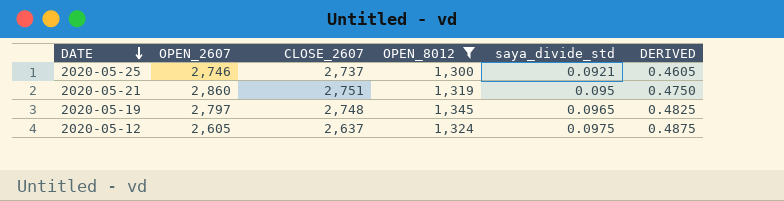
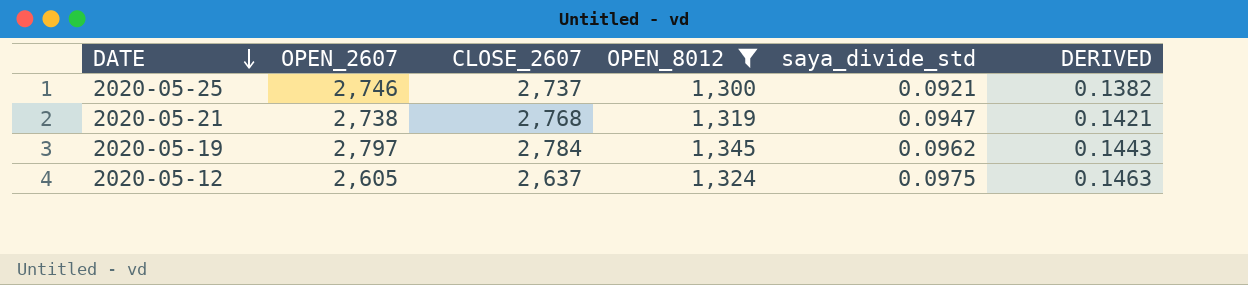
column DERIVED | formula: [saya_divide_std] * 5 -> [saya_divide_std] * 1.5
2020-05-21 | OPEN_2607: 2,860 -> 2,738
2020-05-21 | CLOSE_2607: 2,751 -> 2,768
2020-05-21 | saya_divide_std: 0.095 -> 0.0947
2020-05-19 | CLOSE_2607: 2,748 -> 2,784
2020-05-19 | saya_divide_std: 0.0965 -> 0.0962

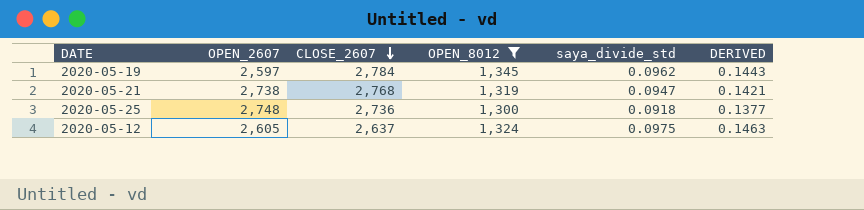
row order: DATE descending -> CLOSE_2607 descending
2020-05-19 | OPEN_2607: 2,797 -> 2,597
2020-05-25 | OPEN_2607: 2,746 -> 2,748
2020-05-25 | CLOSE_2607: 2,737 -> 2,736
2020-05-25 | saya_divide_std: 0.0921 -> 0.0918
2020-05-25 | DERIVED: 0.1382 -> 0.1377

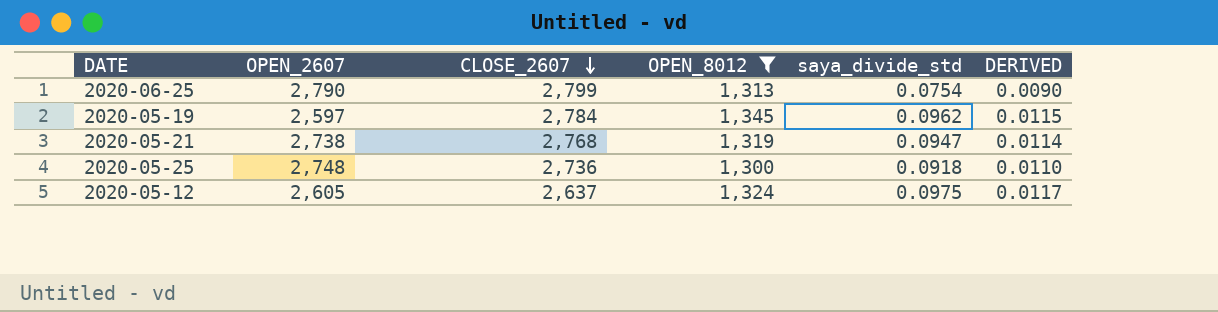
column DERIVED | formula: [saya_divide_std] * 1.5 -> [saya_divide_std] * 0.12
row 2020-06-25: none -> 2,790 | 2,799 | 1,313 | 0.0754 | 0.0090

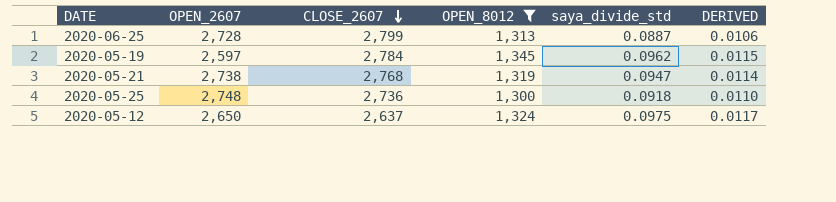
2020-06-25 | OPEN_2607: 2,790 -> 2,728
2020-06-25 | saya_divide_std: 0.0754 -> 0.0887
2020-06-25 | DERIVED: 0.0090 -> 0.0106
2020-05-12 | OPEN_2607: 2,605 -> 2,650

